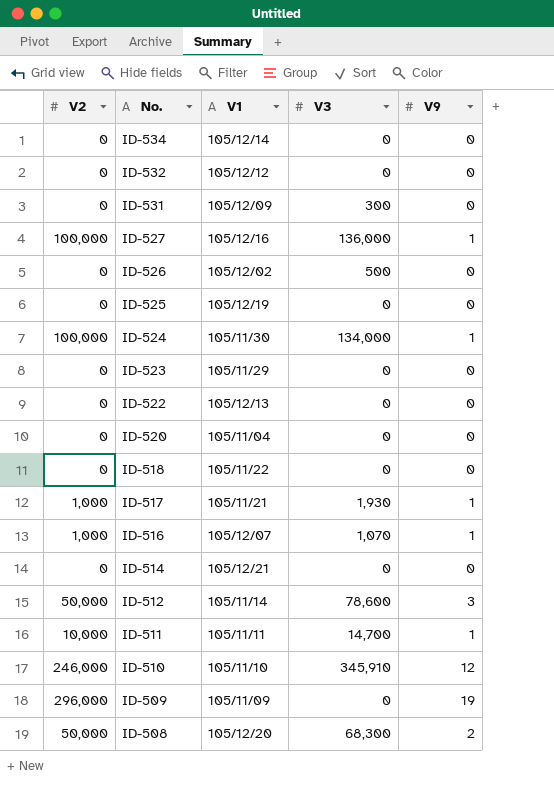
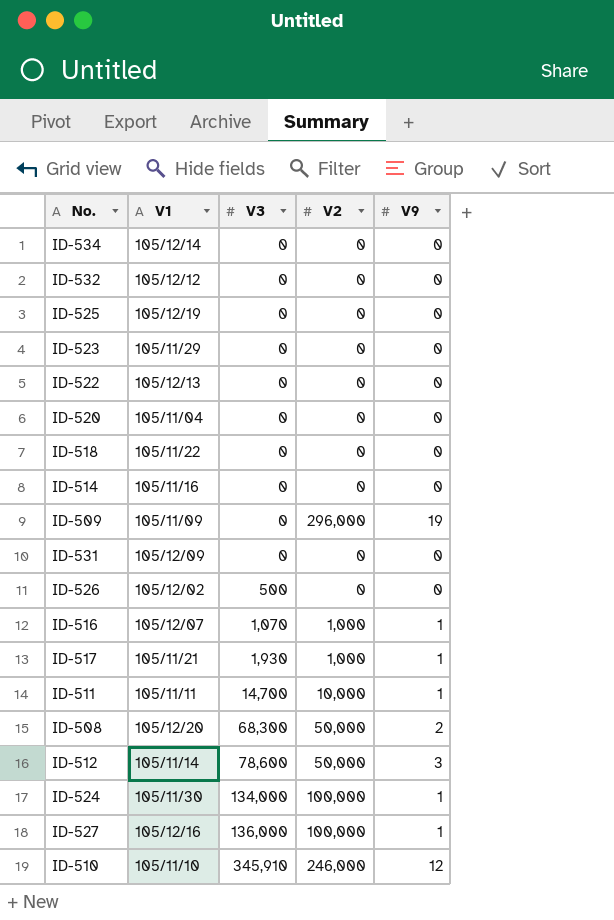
row order: No. descending -> V3 ascending
column V2 | position: 1 -> 4
ID-514 | V1: 105/12/21 -> 105/11/16
ID-531 | V3: 300 -> 0

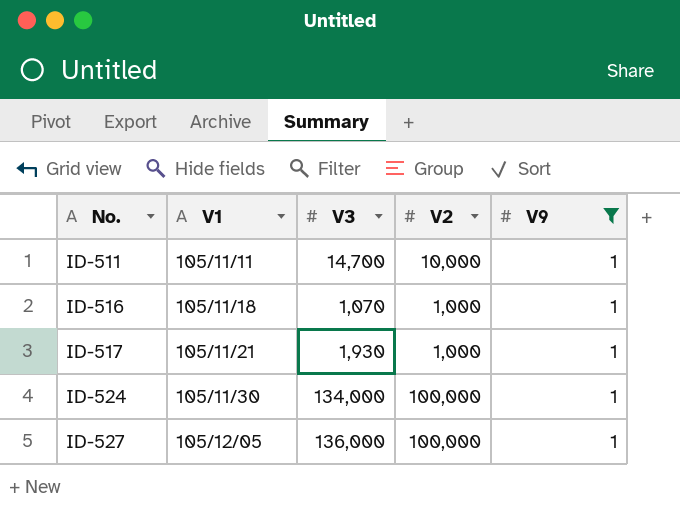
filter: none -> V9 = 1
row order: V3 ascending -> No. ascending
ID-516 | V1: 105/12/07 -> 105/11/18
ID-527 | V1: 105/12/16 -> 105/12/05

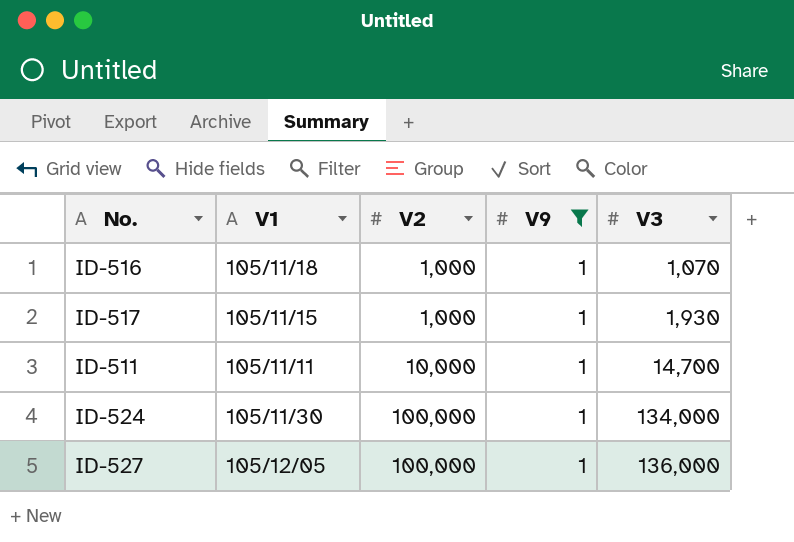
row order: No. ascending -> V2 ascending
column V3 | position: 3 -> 5
ID-517 | V1: 105/11/21 -> 105/11/15

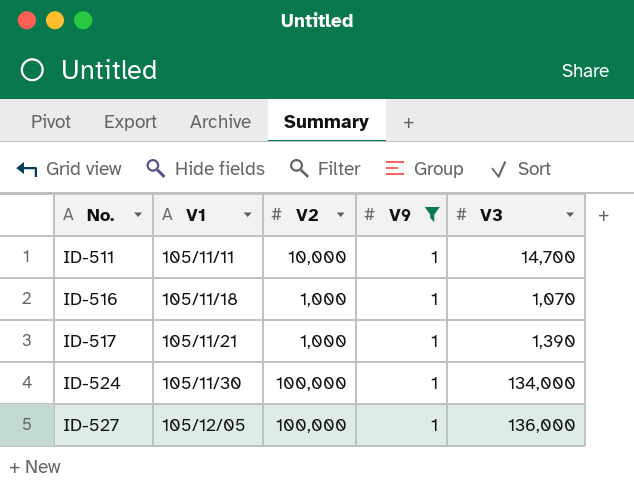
row order: V2 ascending -> No. ascending
ID-517 | V1: 105/11/15 -> 105/11/21
ID-517 | V3: 1,930 -> 1,390

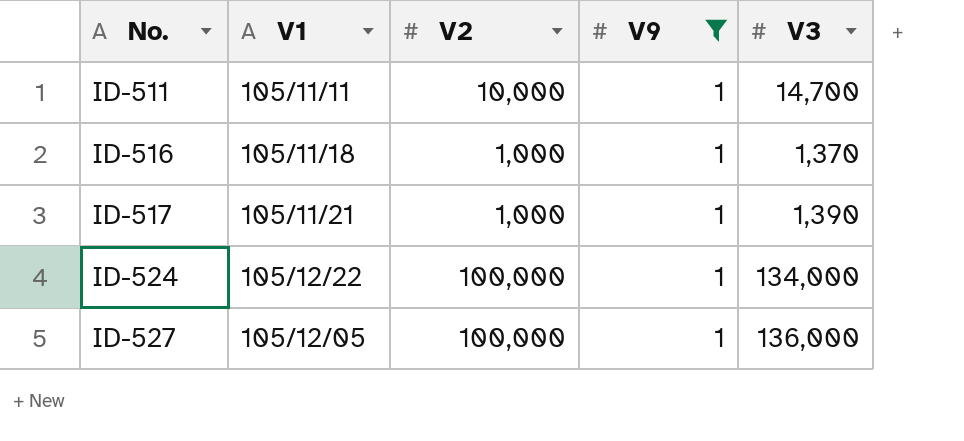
ID-516 | V3: 1,070 -> 1,370
ID-524 | V1: 105/11/30 -> 105/12/22

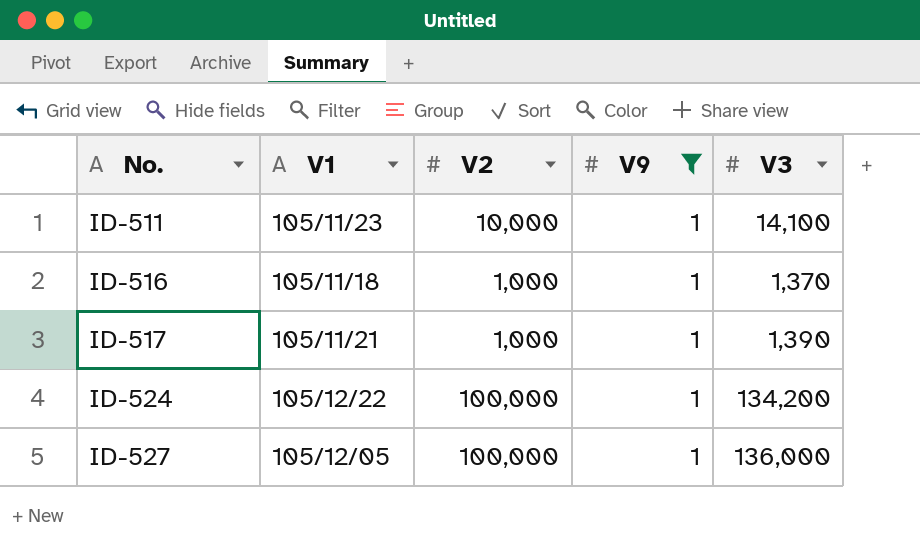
ID-511 | V1: 105/11/11 -> 105/11/23
ID-511 | V3: 14,700 -> 14,100
ID-524 | V3: 134,000 -> 134,200

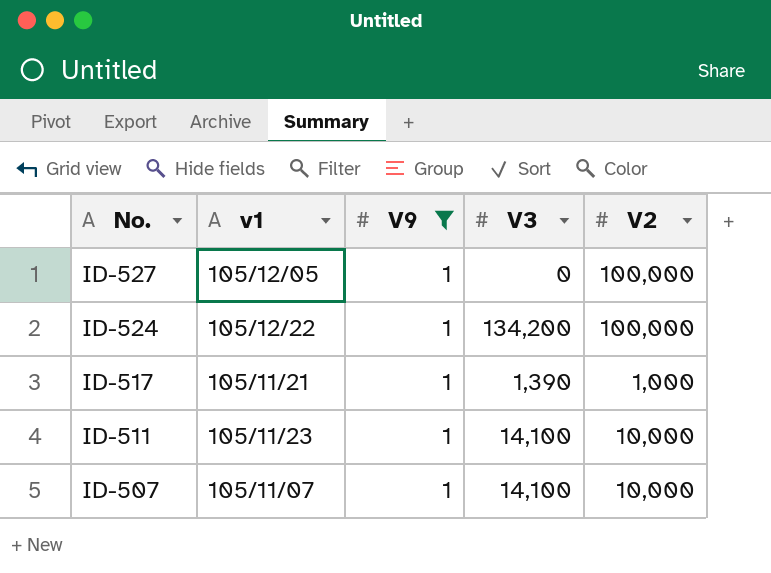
row order: No. ascending -> No. descending
column name: V1 -> v1
column V2 | position: 3 -> 5
row ID-516: 105/11/18 | 1,000 | 1 | 1,370 -> none
ID-527 | V3: 136,000 -> 0
row ID-507: none -> 105/11/07 | 1 | 14,100 | 10,000

